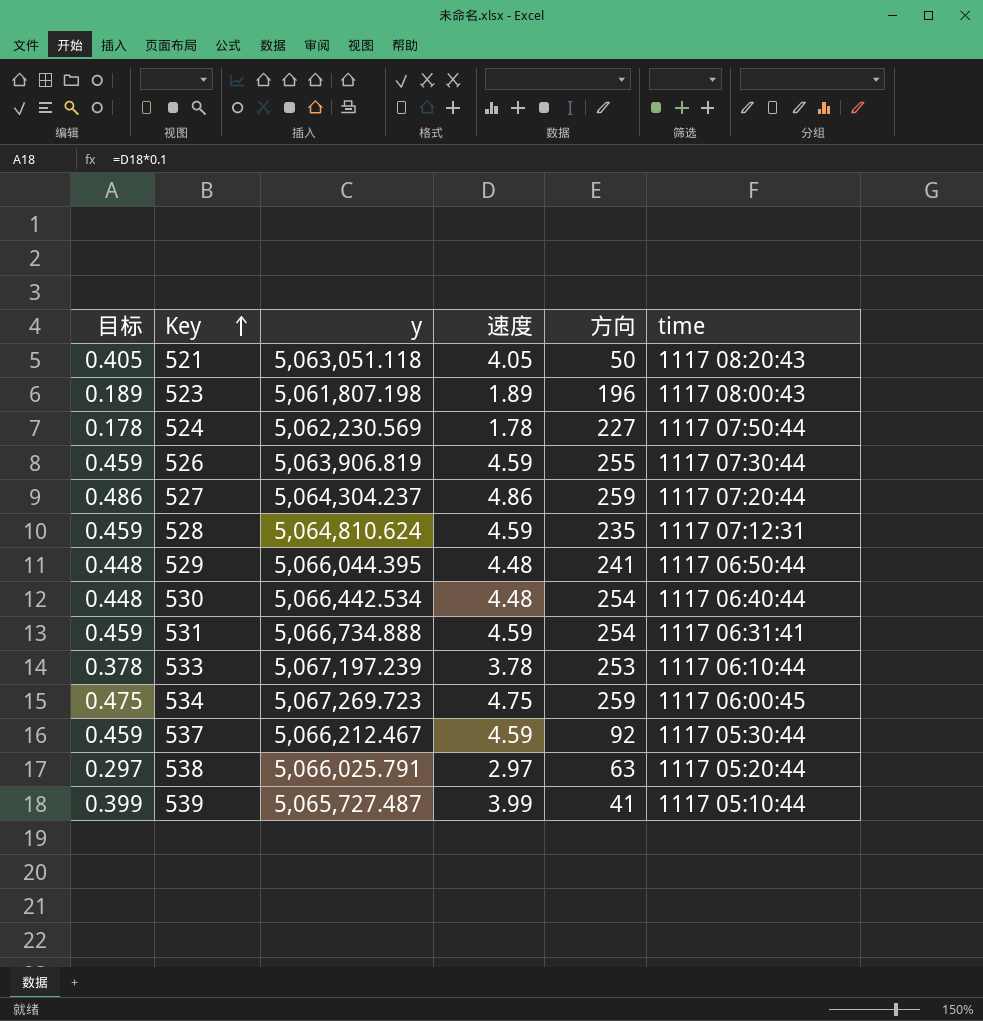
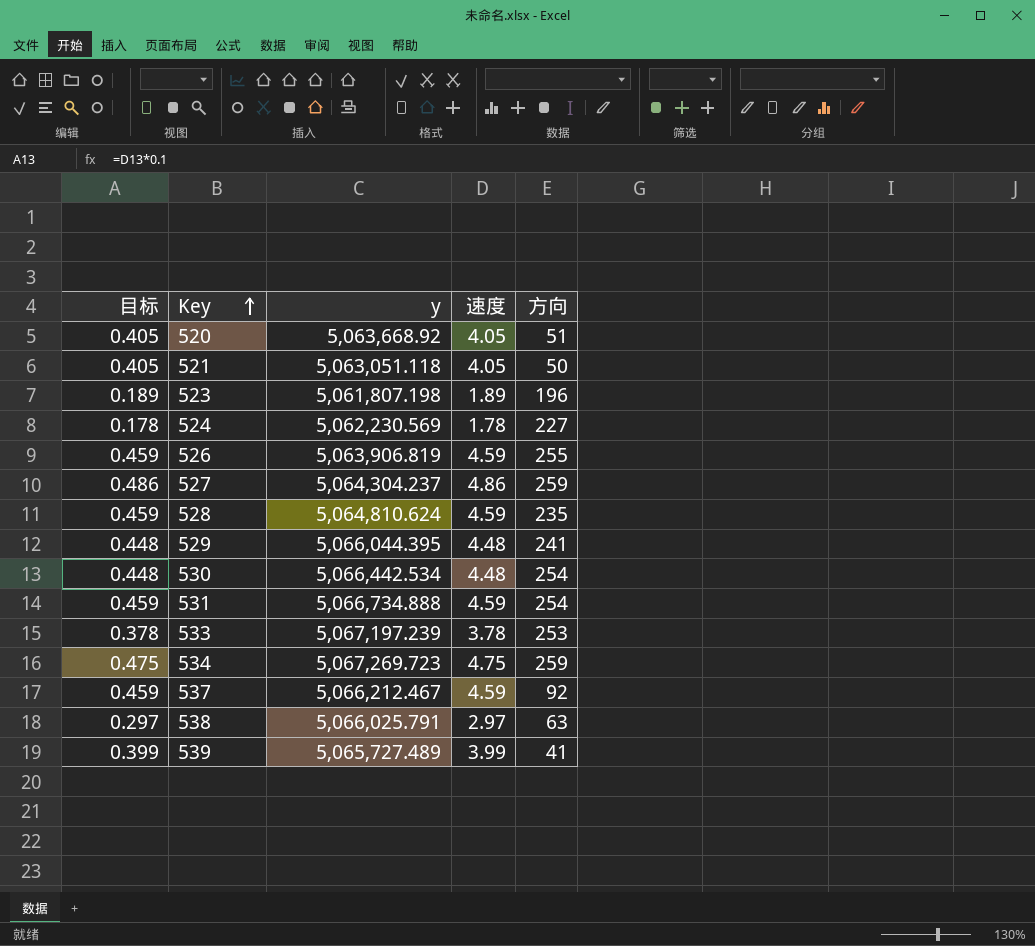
column time | position: 6 -> none
row 520: none -> 0.405 | 5,063,668.92 | 4.05 | 51
539 | y: 5,065,727.487 -> 5,065,727.489

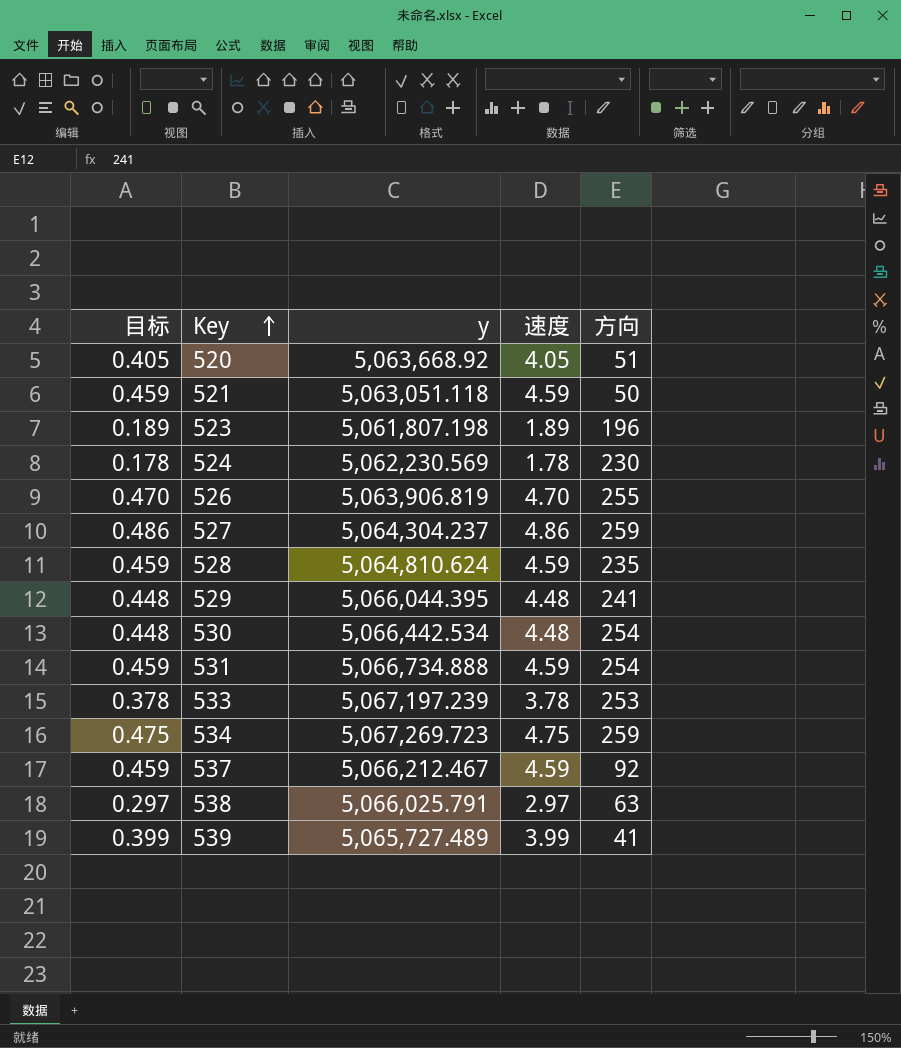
521 | 目标: 0.405 -> 0.459
521 | 速度: 4.05 -> 4.59
524 | 方向: 227 -> 230
526 | 目标: 0.459 -> 0.470
526 | 速度: 4.59 -> 4.70

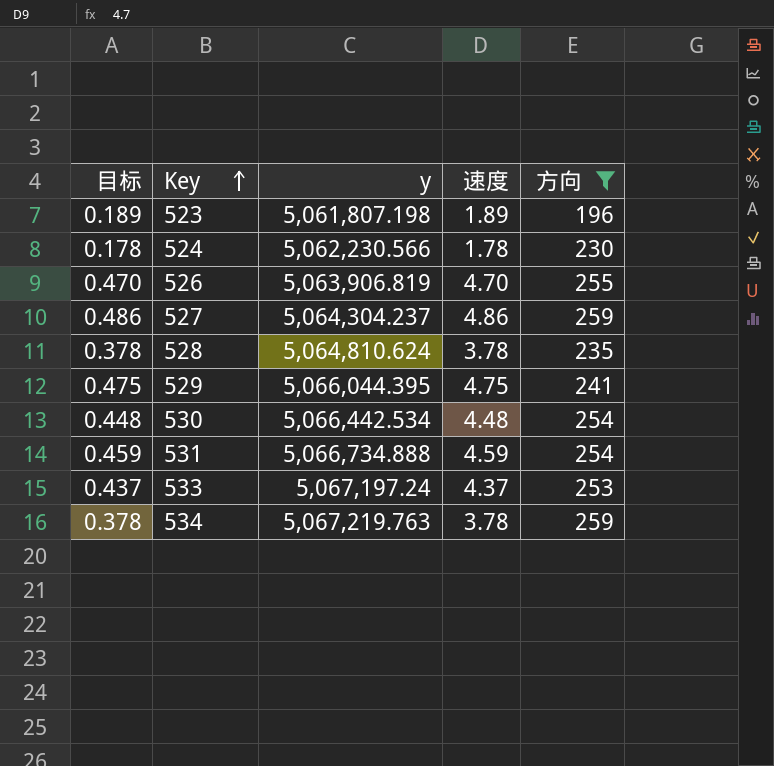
filter: none -> 方向 >= 196
524 | y: 5,062,230.569 -> 5,062,230.566
528 | 目标: 0.459 -> 0.378
528 | 速度: 4.59 -> 3.78
529 | 目标: 0.448 -> 0.475
529 | 速度: 4.48 -> 4.75
533 | 目标: 0.378 -> 0.437
533 | y: 5,067,197.239 -> 5,067,197.24
533 | 速度: 3.78 -> 4.37
534 | 目标: 0.475 -> 0.378
534 | y: 5,067,269.723 -> 5,067,219.763
534 | 速度: 4.75 -> 3.78

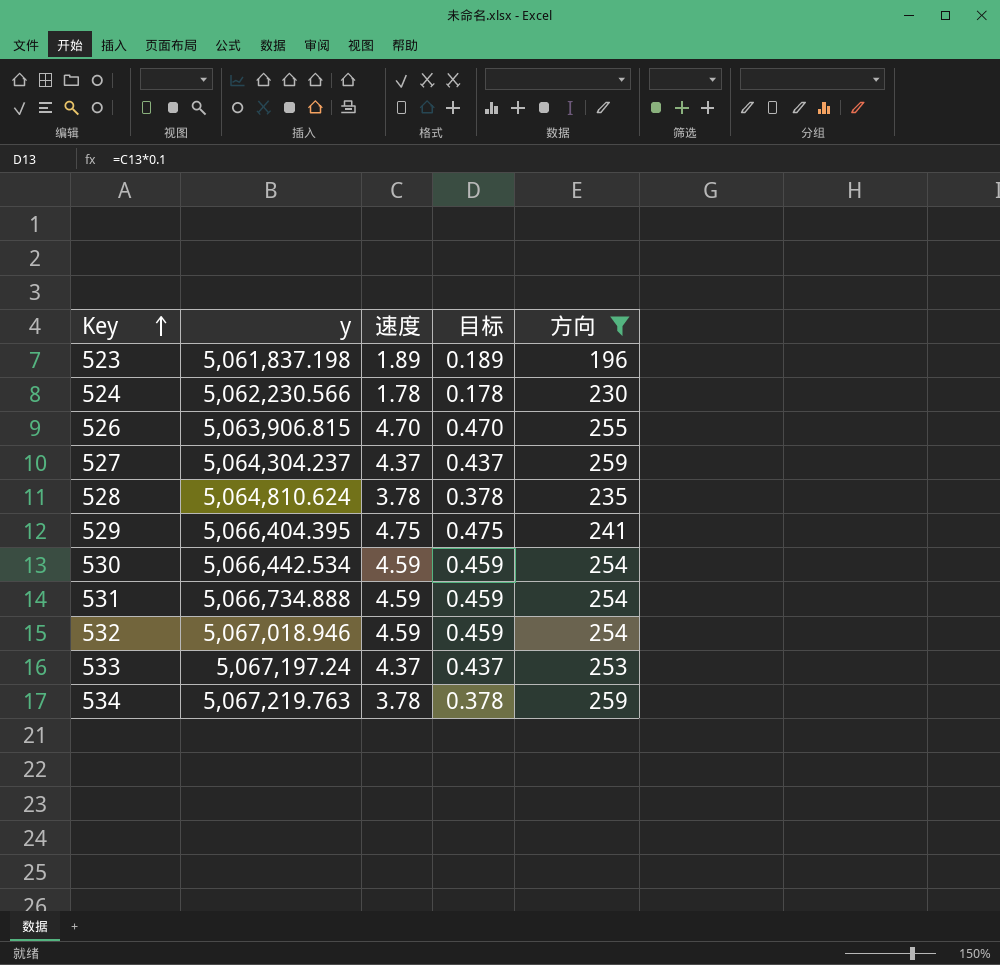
column 目标 | position: 1 -> 4
523 | y: 5,061,807.198 -> 5,061,837.198
526 | y: 5,063,906.819 -> 5,063,906.815
527 | 速度: 4.86 -> 4.37
527 | 目标: 0.486 -> 0.437
529 | y: 5,066,044.395 -> 5,066,404.395
530 | 速度: 4.48 -> 4.59
530 | 目标: 0.448 -> 0.459
row 532: none -> 5,067,018.946 | 4.59 | 0.459 | 254

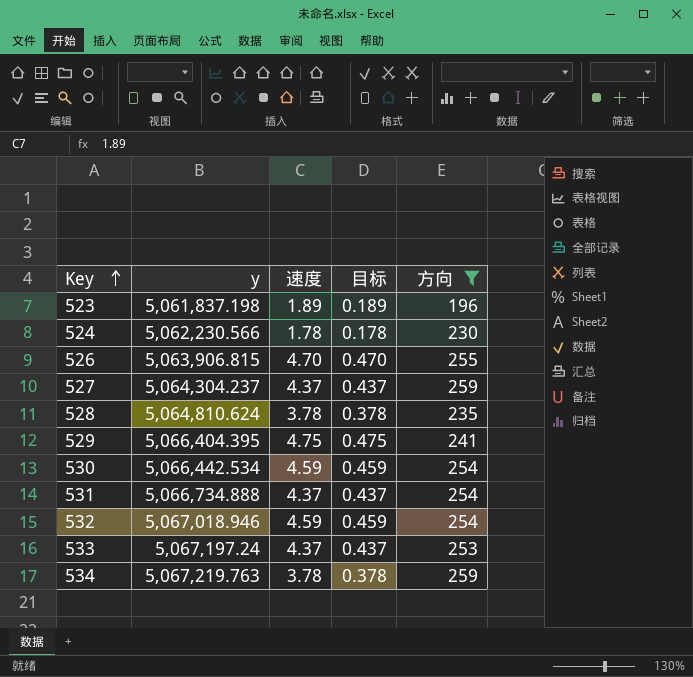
531 | 速度: 4.59 -> 4.37
531 | 目标: 0.459 -> 0.437

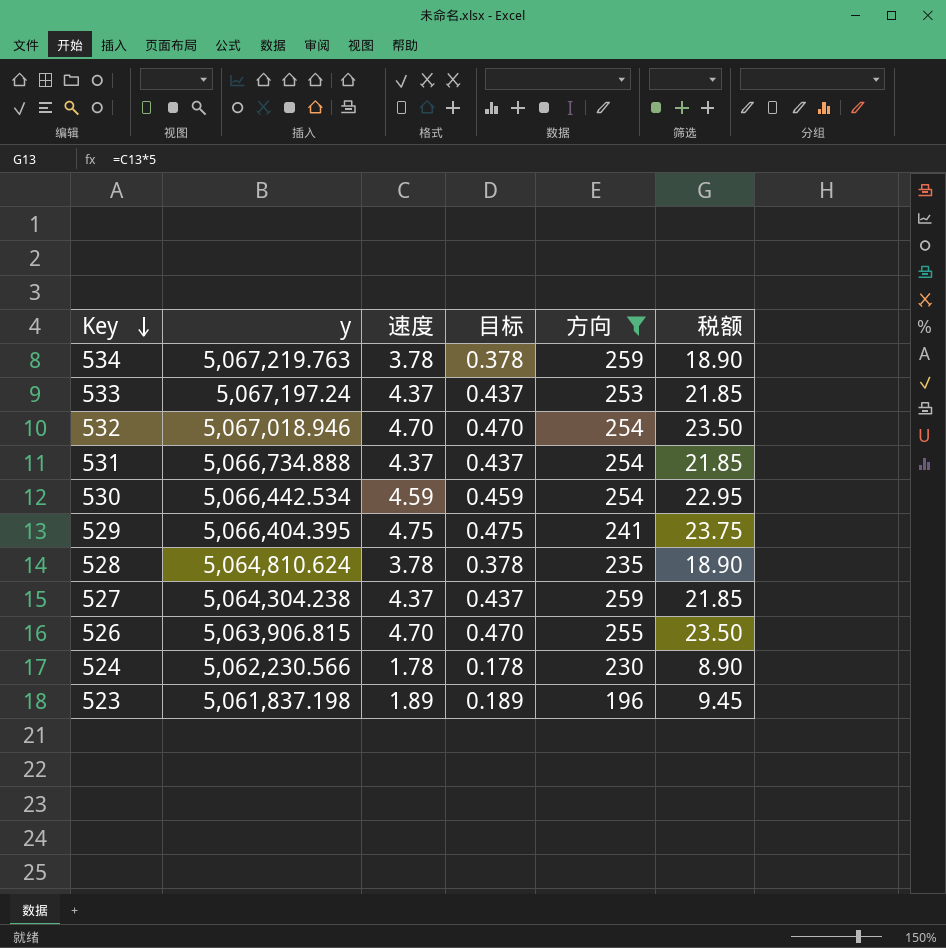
row order: Key ascending -> Key descending
column 税额 | formula: none -> [速度] * 5
532 | 速度: 4.59 -> 4.70
532 | 目标: 0.459 -> 0.470
527 | y: 5,064,304.237 -> 5,064,304.238

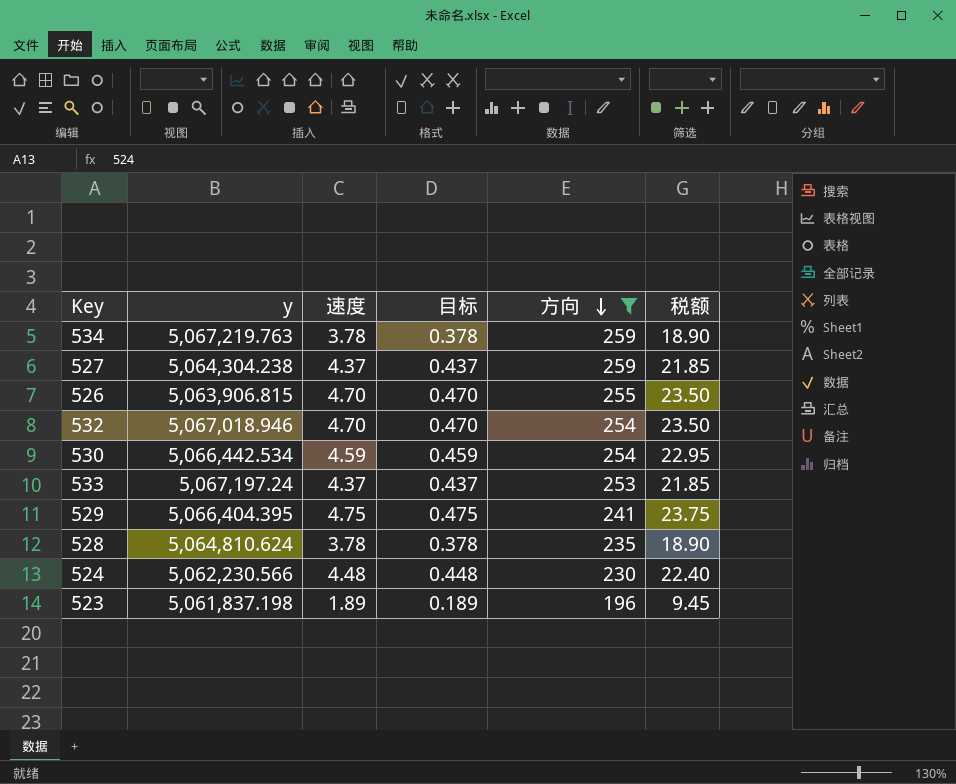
row order: Key descending -> 方向 descending
row 531: 5,066,734.888 | 4.37 | 0.437 | 254 | 21.85 -> none
524 | 速度: 1.78 -> 4.48
524 | 目标: 0.178 -> 0.448
524 | 税额: 8.90 -> 22.40

